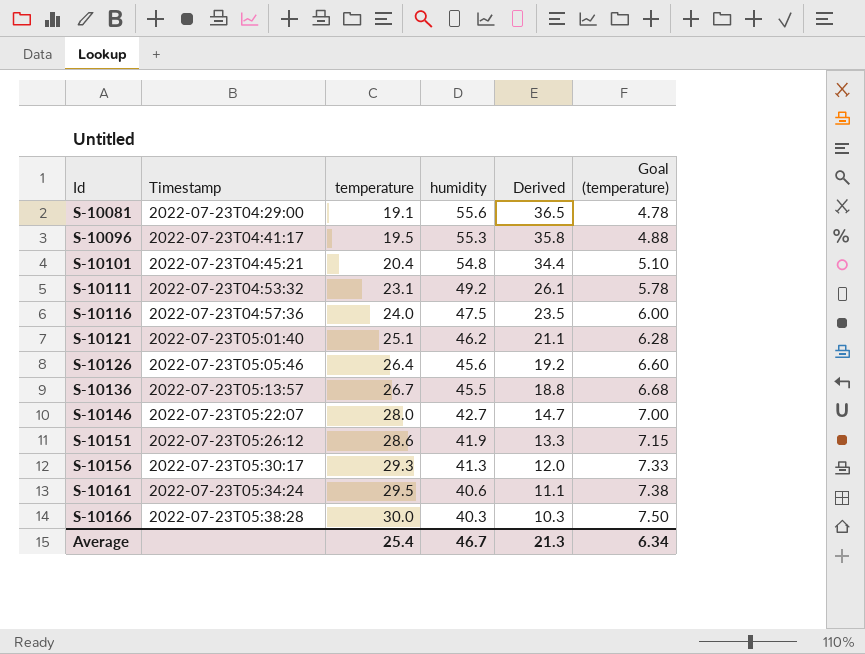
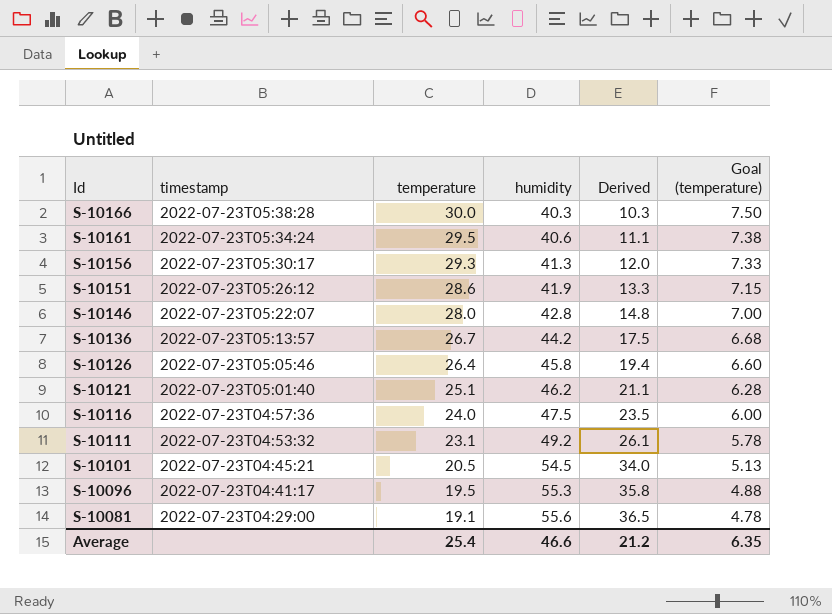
row order: Id ascending -> Id descending
column name: Timestamp -> timestamp
S-10146 | humidity: 42.7 -> 42.8
S-10146 | Derived: 14.7 -> 14.8
S-10136 | humidity: 45.5 -> 44.2
S-10136 | Derived: 18.8 -> 17.5
S-10126 | humidity: 45.6 -> 45.8
S-10126 | Derived: 19.2 -> 19.4
S-10101 | temperature: 20.4 -> 20.5
S-10101 | humidity: 54.8 -> 54.5
S-10101 | Derived: 34.4 -> 34.0
S-10101 | Goal (temperature): 5.10 -> 5.13
Average | humidity: 46.7 -> 46.6
Average | Derived: 21.3 -> 21.2
Average | Goal (temperature): 6.34 -> 6.35

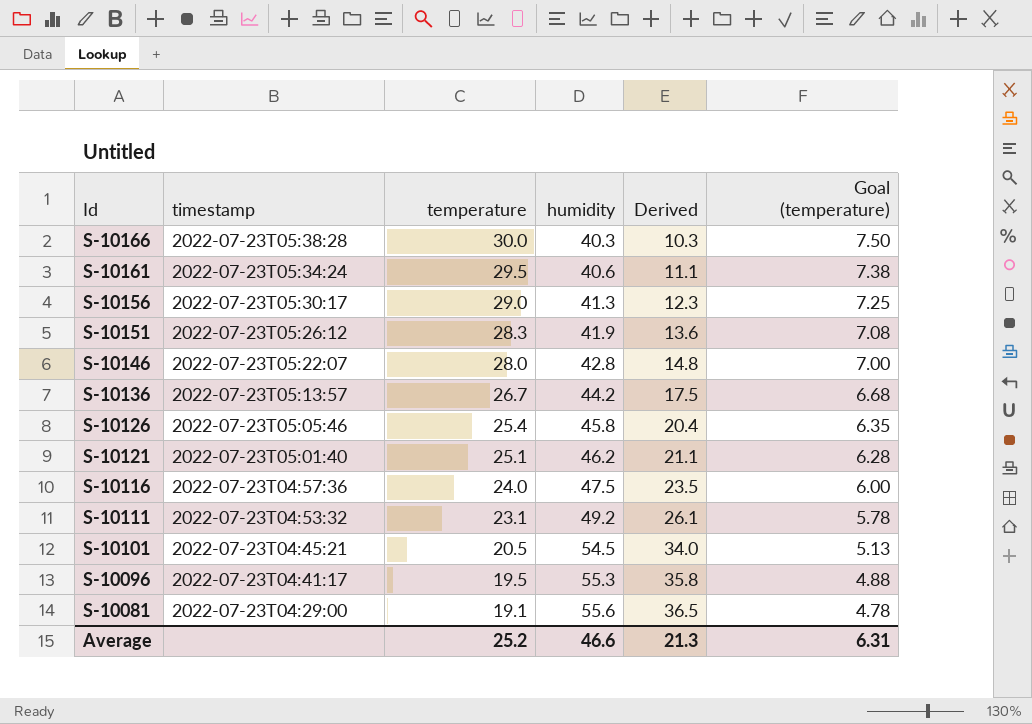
S-10156 | temperature: 29.3 -> 29.0
S-10156 | Derived: 12.0 -> 12.3
S-10156 | Goal (temperature): 7.33 -> 7.25
S-10151 | temperature: 28.6 -> 28.3
S-10151 | Derived: 13.3 -> 13.6
S-10151 | Goal (temperature): 7.15 -> 7.08
S-10126 | temperature: 26.4 -> 25.4
S-10126 | Derived: 19.4 -> 20.4
S-10126 | Goal (temperature): 6.60 -> 6.35
Average | temperature: 25.4 -> 25.2
Average | Derived: 21.2 -> 21.3
Average | Goal (temperature): 6.35 -> 6.31

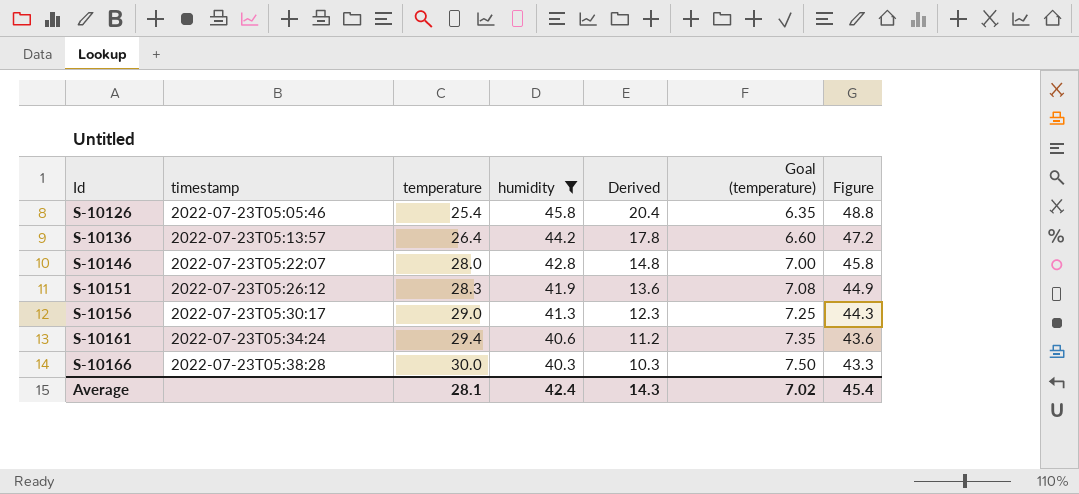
filter: none -> humidity <= 45.8
row order: Id descending -> Id ascending
column Figure | formula: none -> [humidity] + 3
S-10136 | temperature: 26.7 -> 26.4
S-10136 | Derived: 17.5 -> 17.8
S-10136 | Goal (temperature): 6.68 -> 6.60
S-10161 | temperature: 29.5 -> 29.4
S-10161 | Derived: 11.1 -> 11.2
S-10161 | Goal (temperature): 7.38 -> 7.35
Average | temperature: 25.2 -> 28.1
Average | humidity: 46.6 -> 42.4
Average | Derived: 21.3 -> 14.3
Average | Goal (temperature): 6.31 -> 7.02

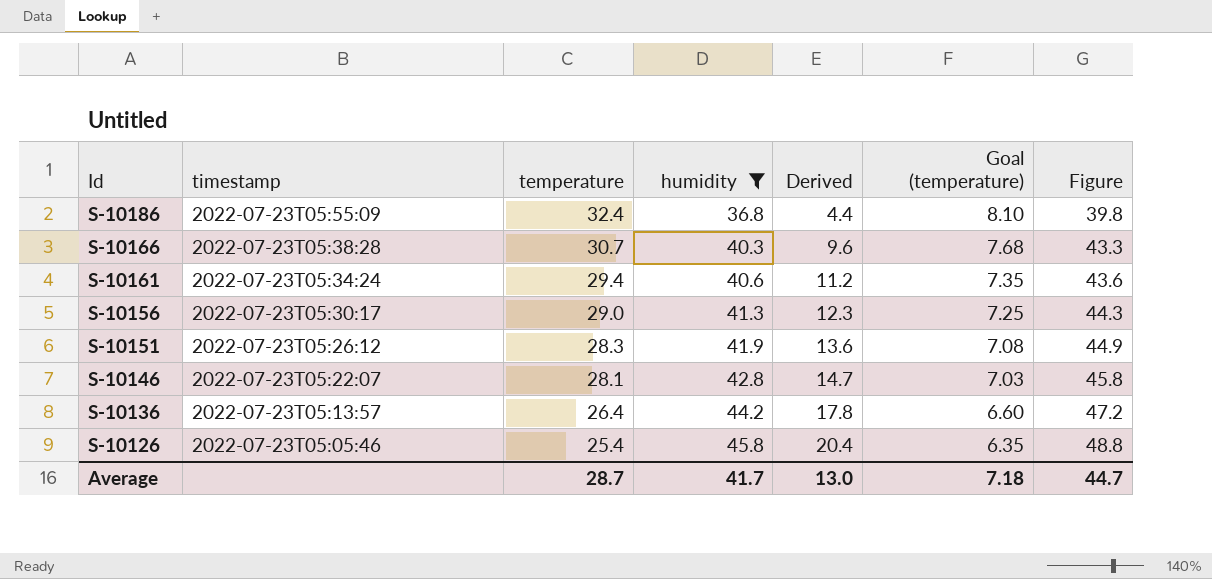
row order: Id ascending -> Id descending
row S-10186: none -> 2022-07-23T05:55:09 | 32.4 | 36.8 | 4.4 | 8.10 | 39.8
S-10166 | temperature: 30.0 -> 30.7
S-10166 | Derived: 10.3 -> 9.6
S-10166 | Goal (temperature): 7.50 -> 7.68
S-10146 | temperature: 28.0 -> 28.1
S-10146 | Derived: 14.8 -> 14.7
S-10146 | Goal (temperature): 7.00 -> 7.03
Average | temperature: 28.1 -> 28.7
Average | humidity: 42.4 -> 41.7
Average | Derived: 14.3 -> 13.0
Average | Goal (temperature): 7.02 -> 7.18
Average | Figure: 45.4 -> 44.7

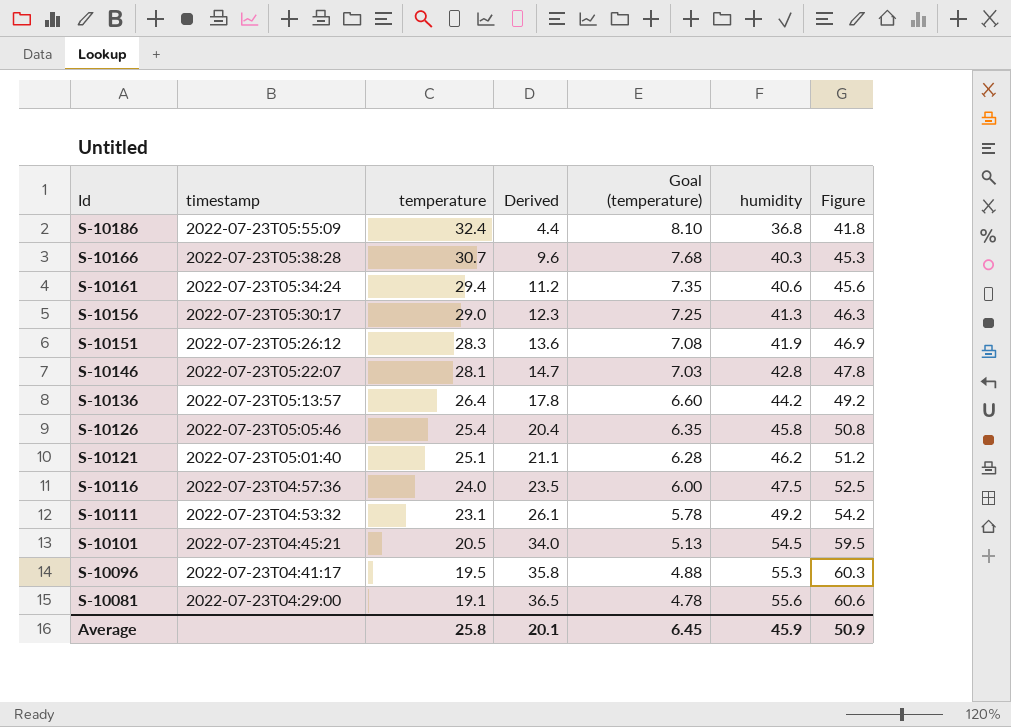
filter: humidity <= 45.8 -> none
column humidity | position: 4 -> 6
column Figure | formula: [humidity] + 3 -> [humidity] + 5
Average | temperature: 28.7 -> 25.8
Average | Derived: 13.0 -> 20.1
Average | Goal (temperature): 7.18 -> 6.45
Average | humidity: 41.7 -> 45.9
Average | Figure: 44.7 -> 50.9

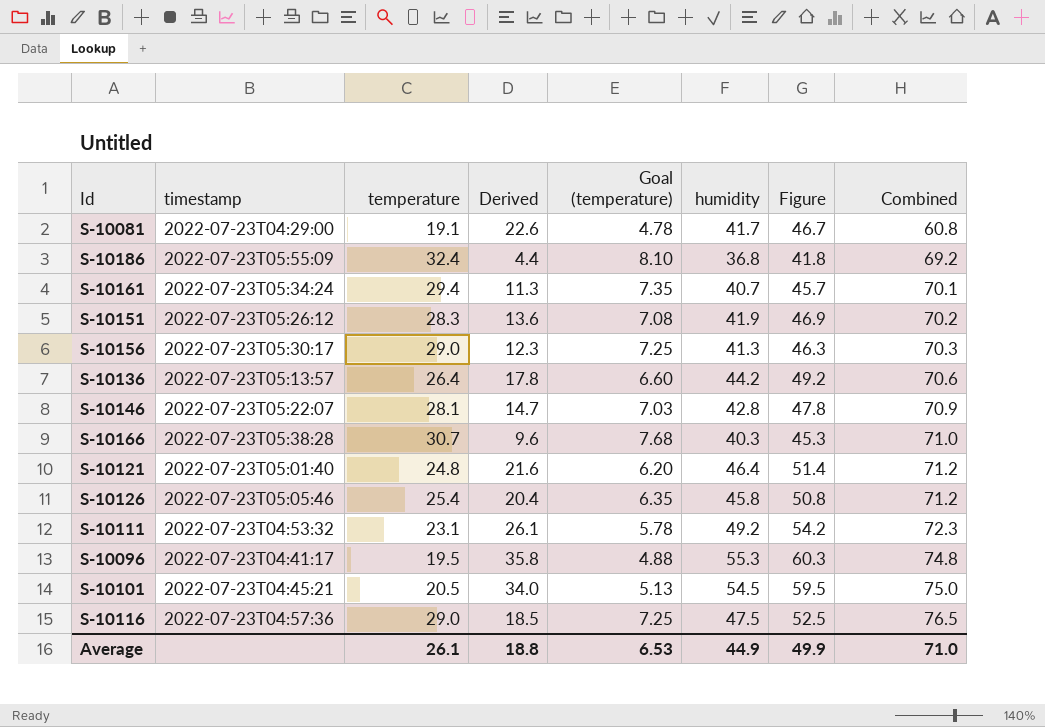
row order: Id descending -> Combined ascending
column Combined | formula: none -> [temperature] + [humidity]
S-10081 | Derived: 36.5 -> 22.6
S-10081 | humidity: 55.6 -> 41.7
S-10081 | Figure: 60.6 -> 46.7
S-10161 | Derived: 11.2 -> 11.3
S-10161 | humidity: 40.6 -> 40.7
S-10161 | Figure: 45.6 -> 45.7
S-10121 | temperature: 25.1 -> 24.8
S-10121 | Derived: 21.1 -> 21.6
S-10121 | Goal (temperature): 6.28 -> 6.20
S-10121 | humidity: 46.2 -> 46.4
S-10121 | Figure: 51.2 -> 51.4
S-10116 | temperature: 24.0 -> 29.0
S-10116 | Derived: 23.5 -> 18.5
S-10116 | Goal (temperature): 6.00 -> 7.25
Average | temperature: 25.8 -> 26.1
Average | Derived: 20.1 -> 18.8
Average | Goal (temperature): 6.45 -> 6.53
Average | humidity: 45.9 -> 44.9
Average | Figure: 50.9 -> 49.9

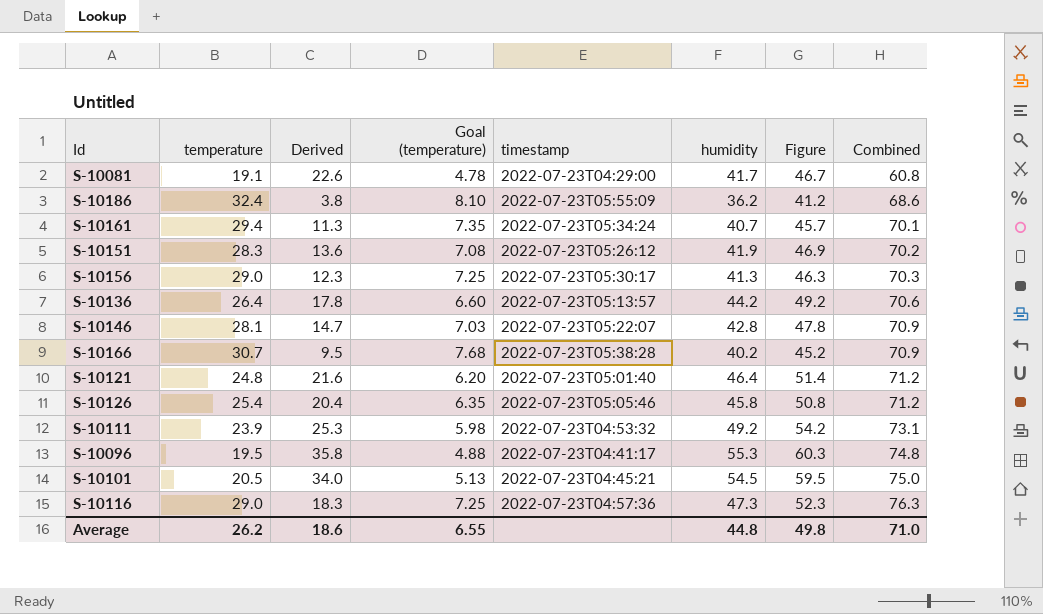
column timestamp | position: 2 -> 5
S-10186 | Derived: 4.4 -> 3.8
S-10186 | humidity: 36.8 -> 36.2
S-10186 | Figure: 41.8 -> 41.2
S-10186 | Combined: 69.2 -> 68.6
S-10166 | Derived: 9.6 -> 9.5
S-10166 | humidity: 40.3 -> 40.2
S-10166 | Figure: 45.3 -> 45.2
S-10166 | Combined: 71.0 -> 70.9
S-10111 | temperature: 23.1 -> 23.9
S-10111 | Derived: 26.1 -> 25.3
S-10111 | Goal (temperature): 5.78 -> 5.98
S-10111 | Combined: 72.3 -> 73.1
S-10116 | Derived: 18.5 -> 18.3
S-10116 | humidity: 47.5 -> 47.3
S-10116 | Figure: 52.5 -> 52.3
S-10116 | Combined: 76.5 -> 76.3
Average | temperature: 26.1 -> 26.2
Average | Derived: 18.8 -> 18.6
Average | Goal (temperature): 6.53 -> 6.55
Average | humidity: 44.9 -> 44.8
Average | Figure: 49.9 -> 49.8

